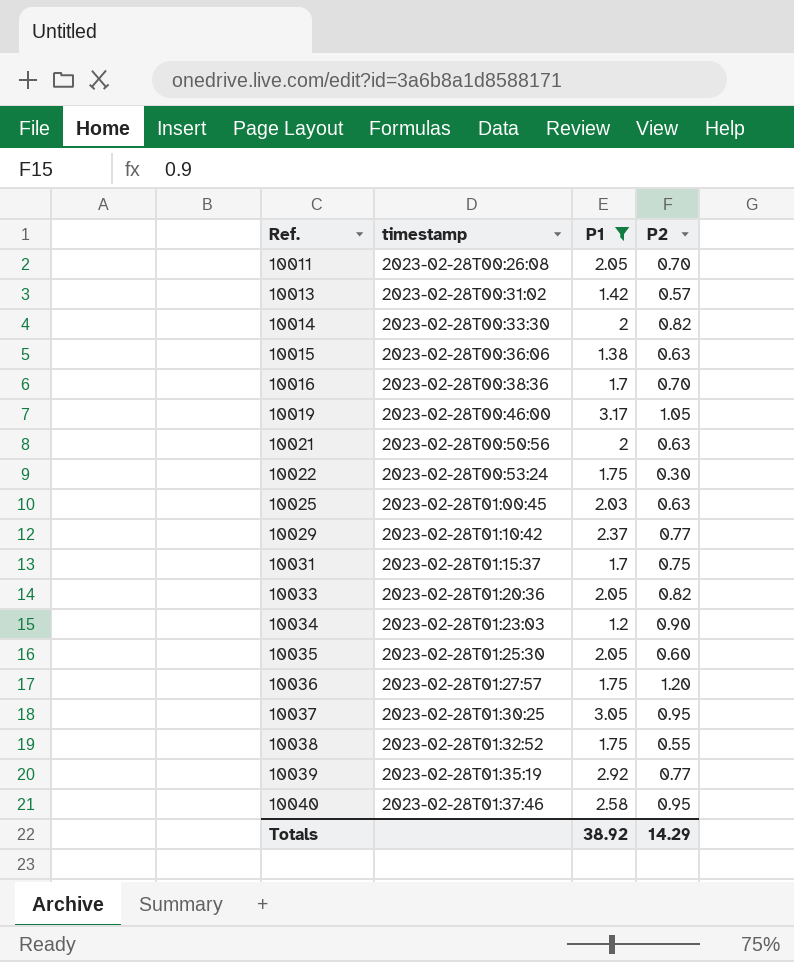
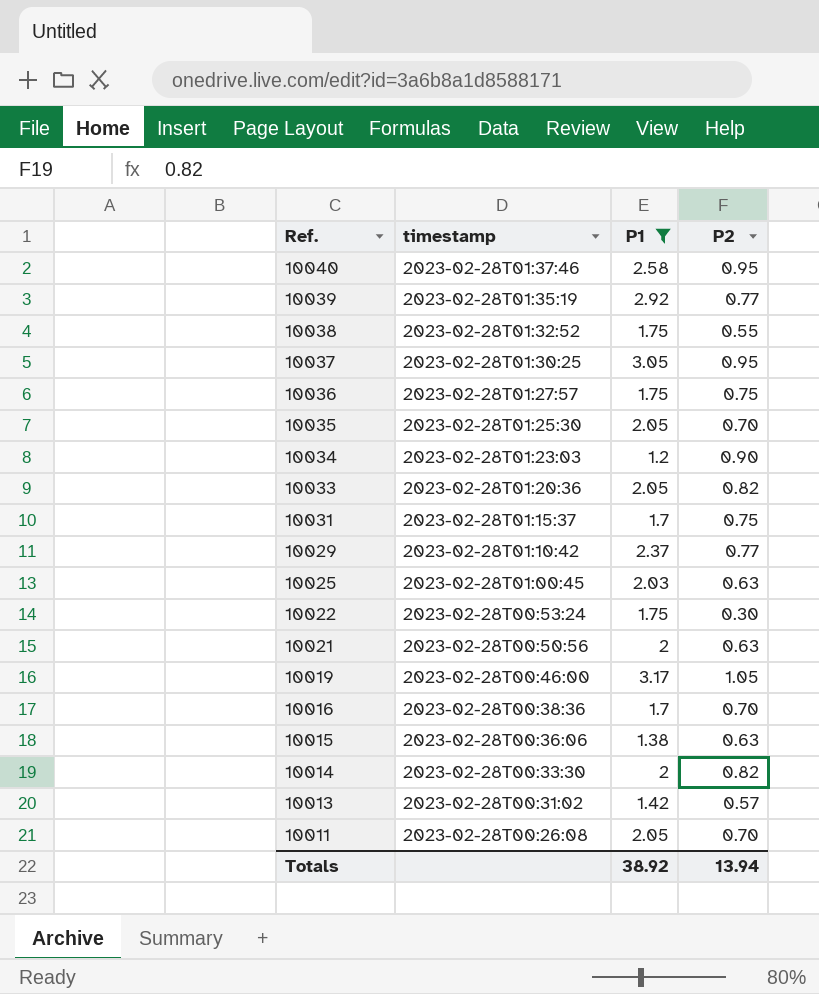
row order: Ref. ascending -> Ref. descending
10036 | P2: 1.20 -> 0.75
10035 | P2: 0.60 -> 0.70
Totals | P2: 14.29 -> 13.94

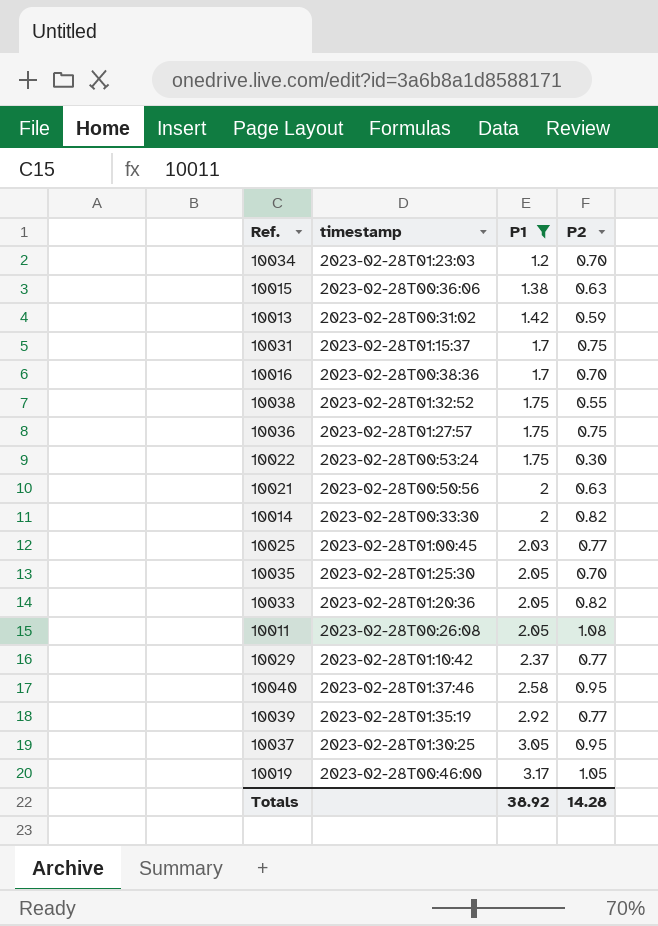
row order: Ref. descending -> P1 ascending
10034 | P2: 0.90 -> 0.70
10013 | P2: 0.57 -> 0.59
10025 | P2: 0.63 -> 0.77
10011 | P2: 0.70 -> 1.08
Totals | P2: 13.94 -> 14.28

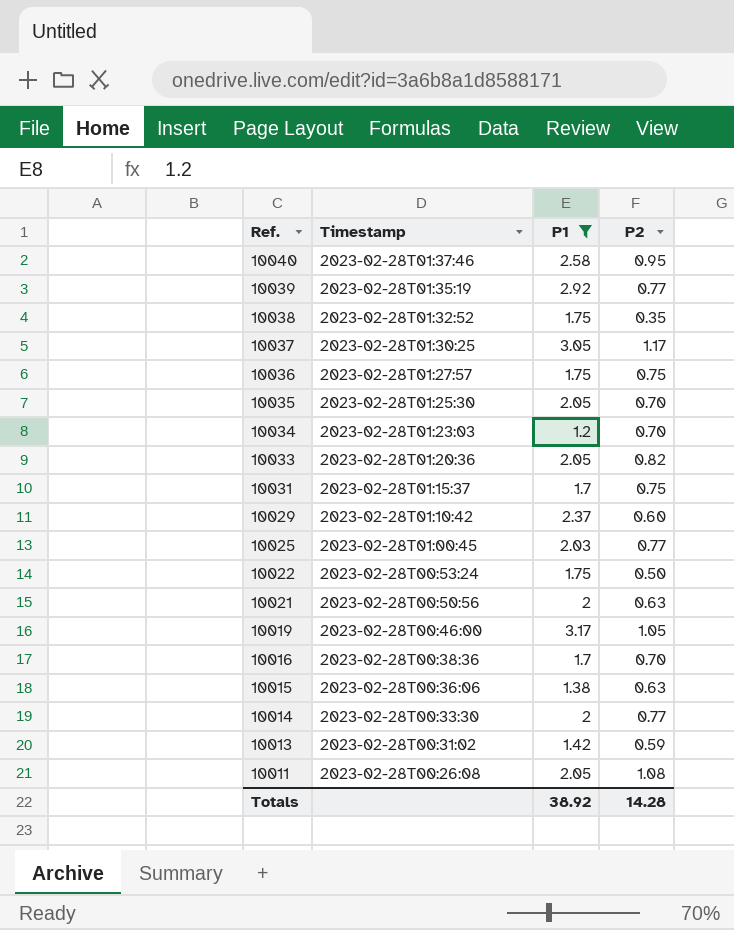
row order: P1 ascending -> Ref. descending
column name: timestamp -> Timestamp
10038 | P2: 0.55 -> 0.35
10037 | P2: 0.95 -> 1.17
10029 | P2: 0.77 -> 0.60
10022 | P2: 0.30 -> 0.50
10014 | P2: 0.82 -> 0.77

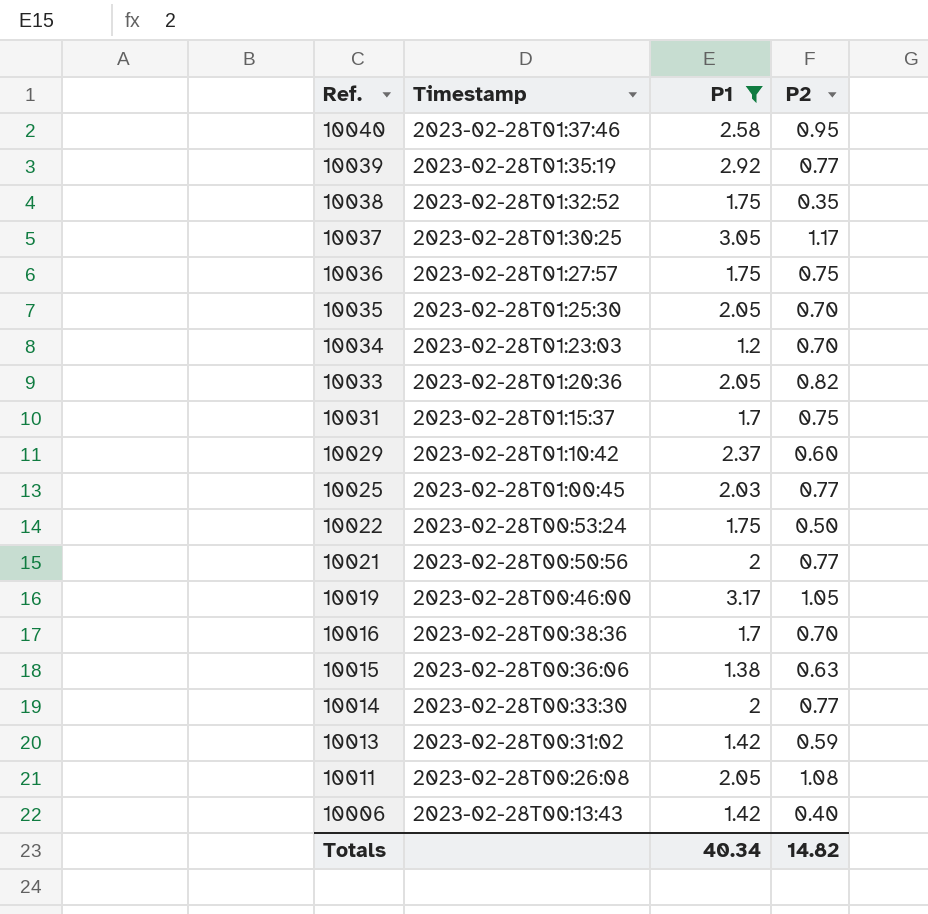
10021 | P2: 0.63 -> 0.77
row 10006: none -> 2023-02-28T00:13:43 | 1.42 | 0.40
Totals | P1: 38.92 -> 40.34
Totals | P2: 14.28 -> 14.82

